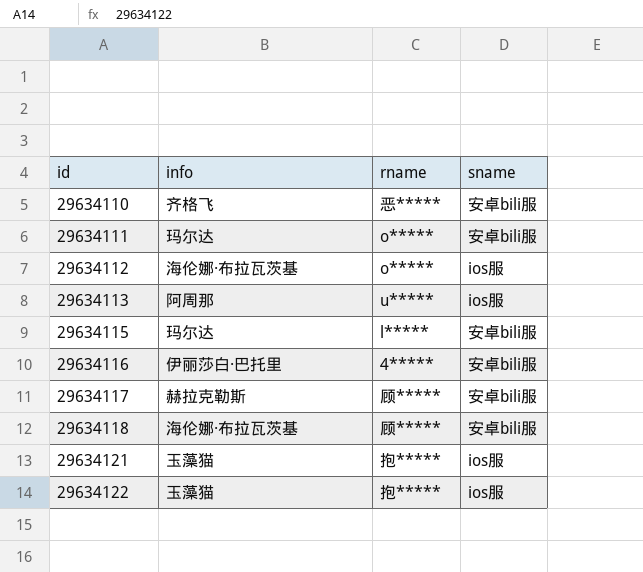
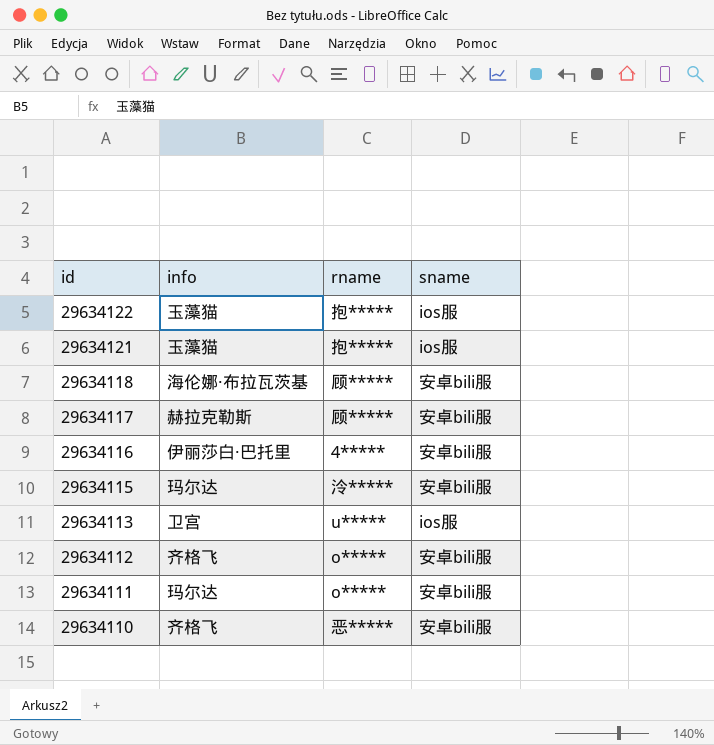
row order: id ascending -> id descending
29634115 | rname: l***** -> 泠*****
29634113 | info: 阿周那 -> 卫宫
29634112 | info: 海伦娜·布拉瓦茨基 -> 齐格飞
29634112 | sname: ios服 -> 安卓bili服

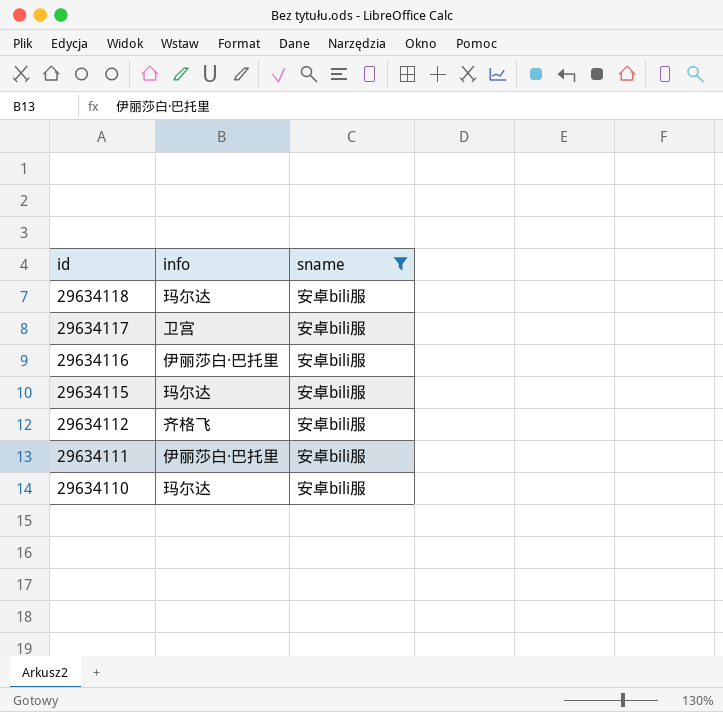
filter: none -> sname = 安卓bili服
column rname | position: 3 -> none
29634118 | info: 海伦娜·布拉瓦茨基 -> 玛尔达
29634117 | info: 赫拉克勒斯 -> 卫宫
29634111 | info: 玛尔达 -> 伊丽莎白·巴托里
29634110 | info: 齐格飞 -> 玛尔达

